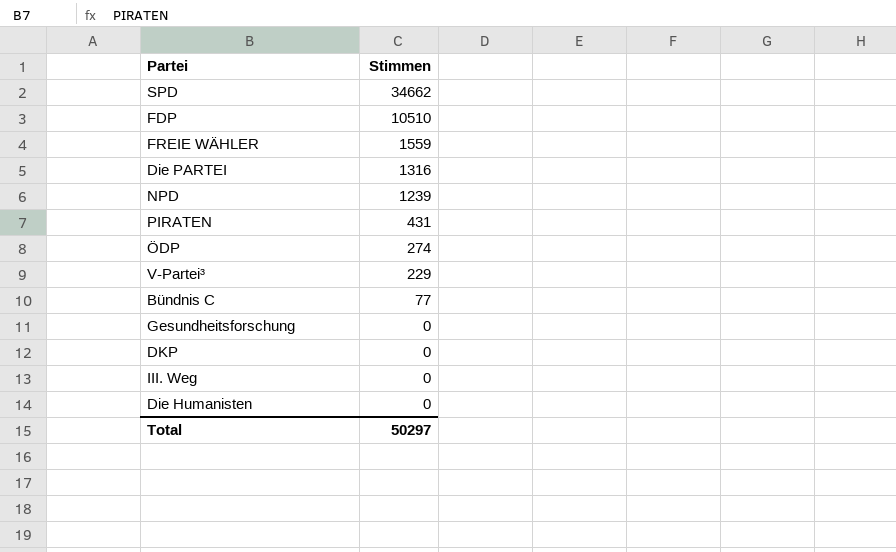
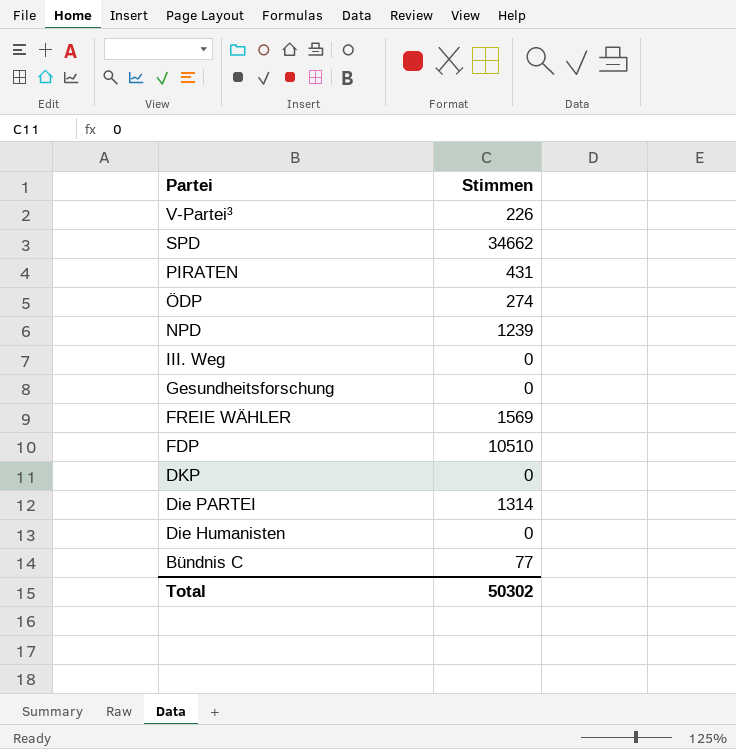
row order: Stimmen descending -> Partei descending
V-Partei³ | Stimmen: 229 -> 226
FREIE WÄHLER | Stimmen: 1559 -> 1569
Die PARTEI | Stimmen: 1316 -> 1314
Total | Stimmen: 50297 -> 50302

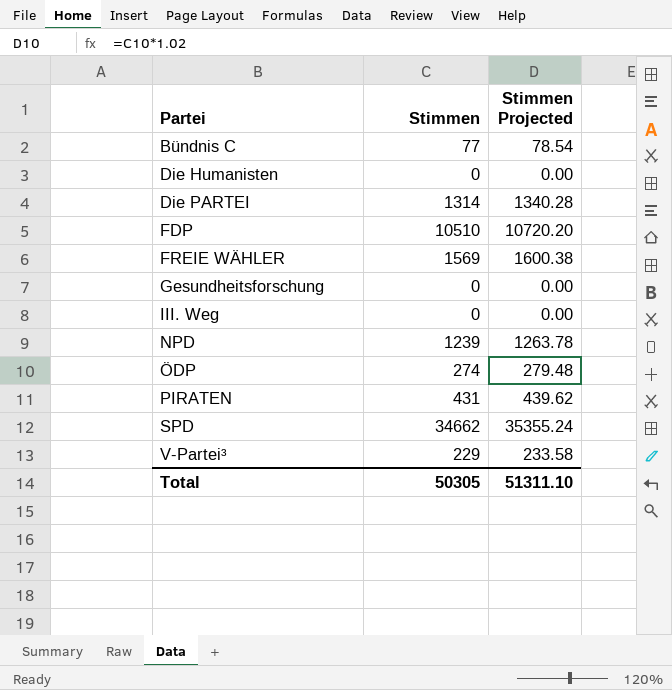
row order: Partei descending -> Partei ascending
column Stimmen Projected | formula: none -> [Stimmen] * 1.02
row DKP: 0 -> none
V-Partei³ | Stimmen: 226 -> 229
Total | Stimmen: 50302 -> 50305

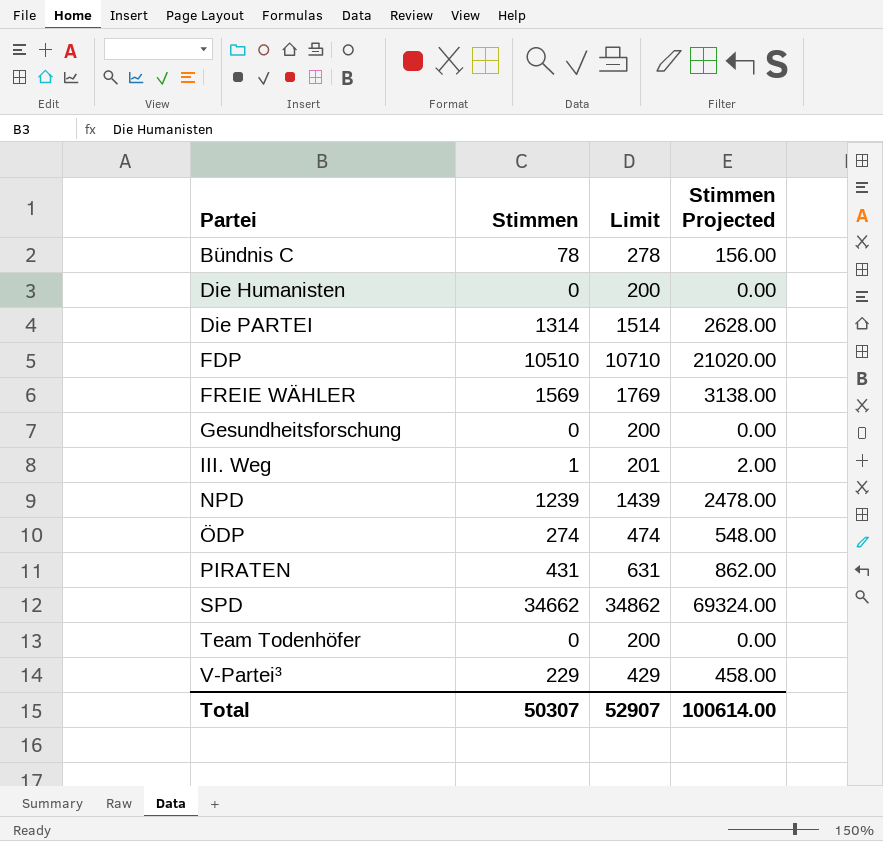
column Limit | formula: none -> [Stimmen] + 200
column Stimmen Projected | formula: [Stimmen] * 1.02 -> [Stimmen] * 2
Bündnis C | Stimmen: 77 -> 78
III. Weg | Stimmen: 0 -> 1
row Team Todenhöfer: none -> 0 | 200 | 0.00
Total | Stimmen: 50305 -> 50307
Total | Stimmen Projected: 51311.10 -> 100614.00

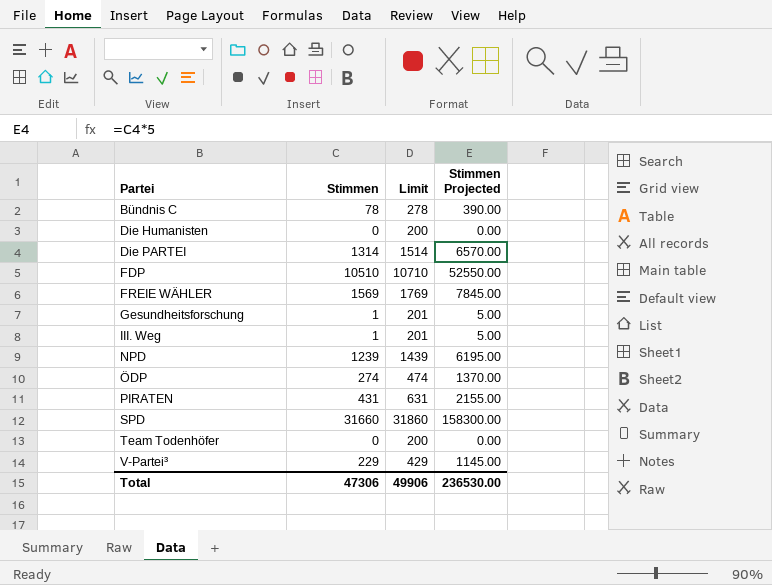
column Stimmen Projected | formula: [Stimmen] * 2 -> [Stimmen] * 5
Gesundheitsforschung | Stimmen: 0 -> 1
Gesundheitsforschung | Limit: 200 -> 201
SPD | Stimmen: 34662 -> 31660
SPD | Limit: 34862 -> 31860
Total | Stimmen: 50307 -> 47306
Total | Limit: 52907 -> 49906
Total | Stimmen Projected: 100614.00 -> 236530.00

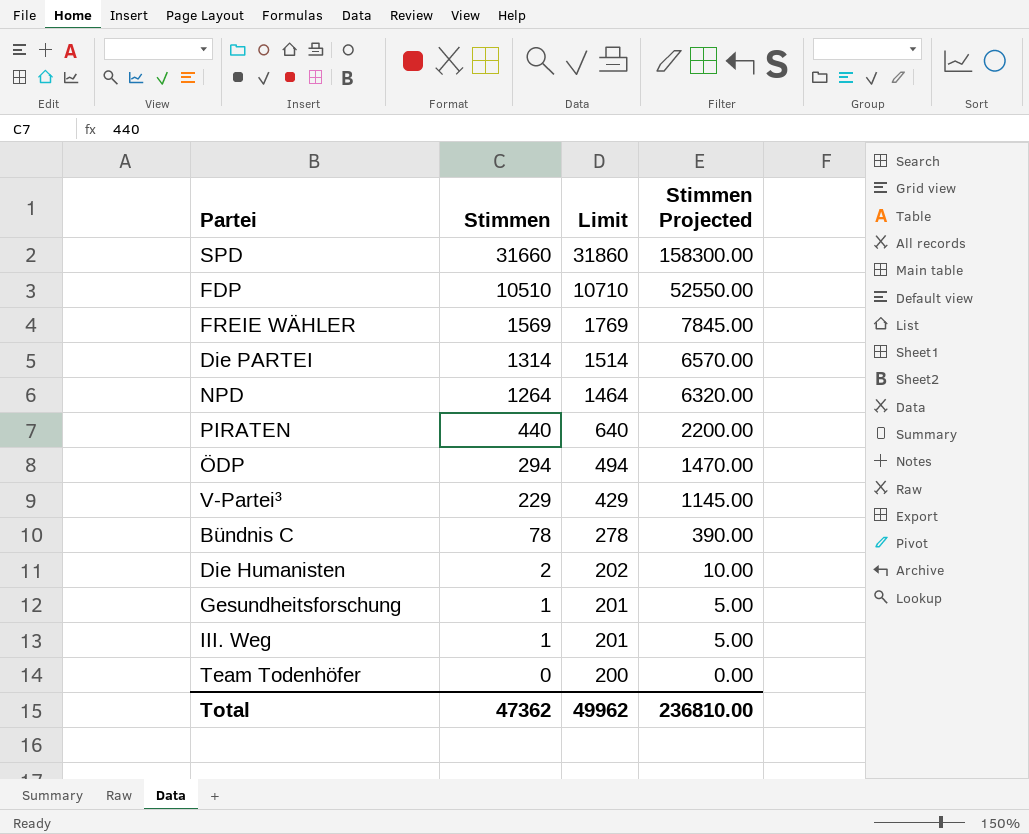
row order: Partei ascending -> Stimmen descending
NPD | Stimmen: 1239 -> 1264
NPD | Limit: 1439 -> 1464
NPD | Stimmen Projected: 6195.00 -> 6320.00
PIRATEN | Stimmen: 431 -> 440
PIRATEN | Limit: 631 -> 640
PIRATEN | Stimmen Projected: 2155.00 -> 2200.00
ÖDP | Stimmen: 274 -> 294
ÖDP | Limit: 474 -> 494
ÖDP | Stimmen Projected: 1370.00 -> 1470.00
Die Humanisten | Stimmen: 0 -> 2
Die Humanisten | Limit: 200 -> 202
Die Humanisten | Stimmen Projected: 0.00 -> 10.00
Total | Stimmen: 47306 -> 47362
Total | Limit: 49906 -> 49962
Total | Stimmen Projected: 236530.00 -> 236810.00

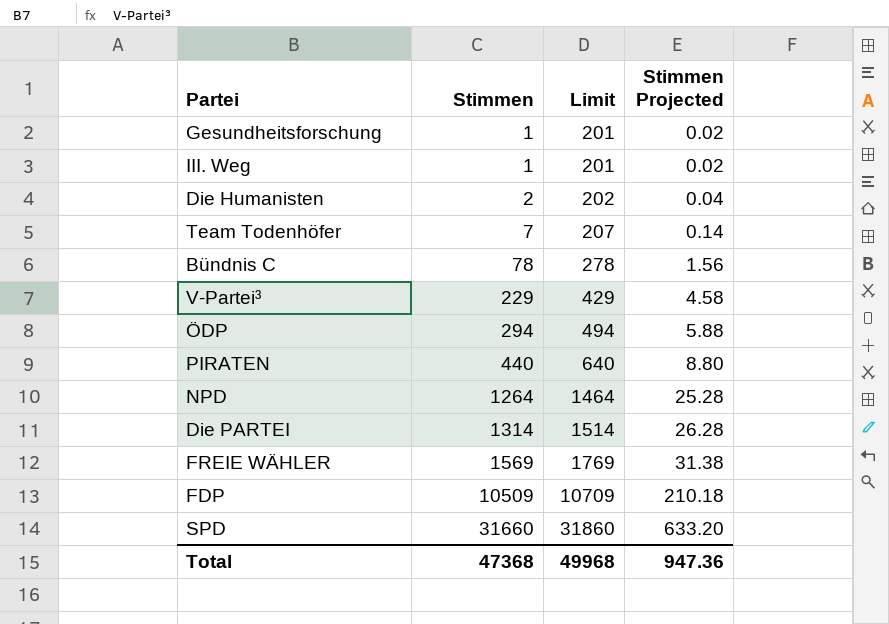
row order: Stimmen descending -> Stimmen ascending
column Stimmen Projected | formula: [Stimmen] * 5 -> [Stimmen] * 0.02
Team Todenhöfer | Stimmen: 0 -> 7
Team Todenhöfer | Limit: 200 -> 207
FDP | Stimmen: 10510 -> 10509
FDP | Limit: 10710 -> 10709
Total | Stimmen: 47362 -> 47368
Total | Limit: 49962 -> 49968
Total | Stimmen Projected: 236810.00 -> 947.36

